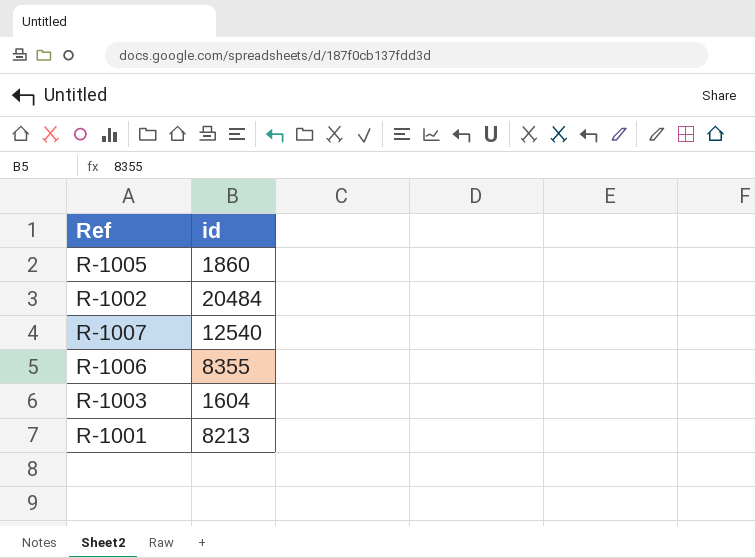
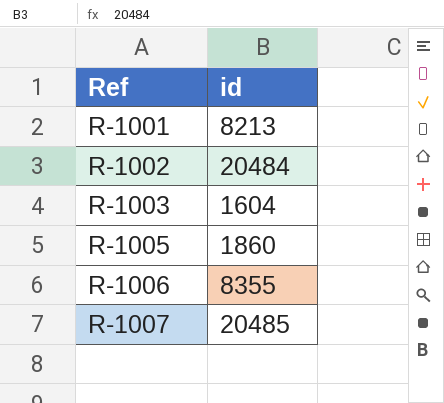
row order: none -> Ref ascending
R-1007 | id: 12540 -> 20485

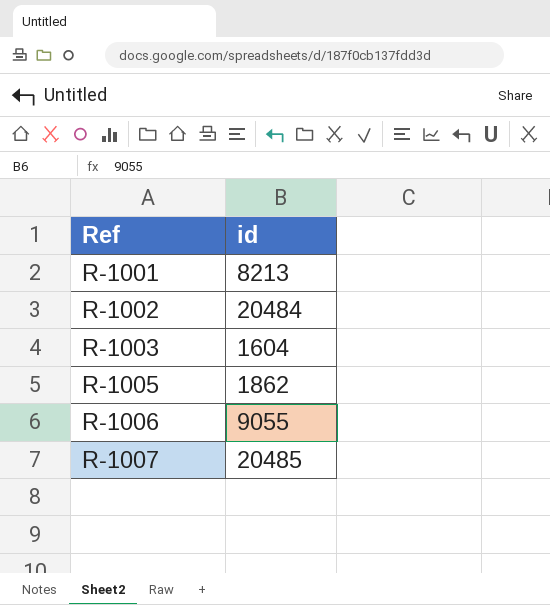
R-1005 | id: 1860 -> 1862
R-1006 | id: 8355 -> 9055

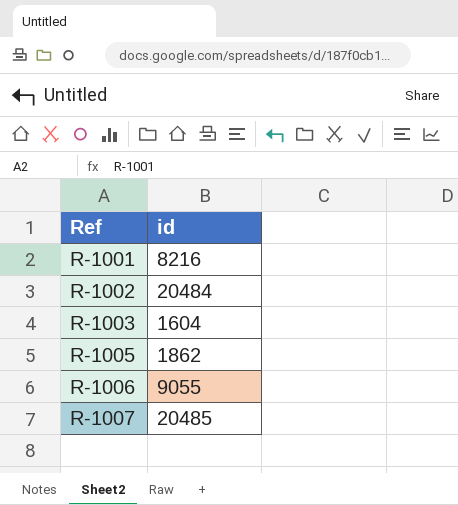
R-1001 | id: 8213 -> 8216

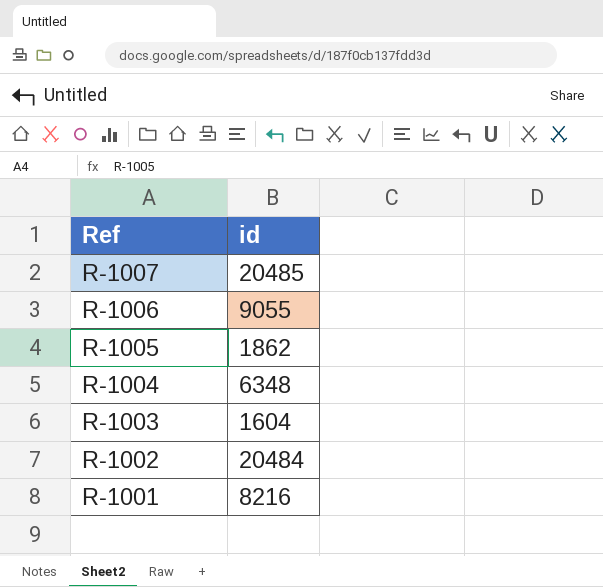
row order: Ref ascending -> Ref descending
row R-1004: none -> 6348

